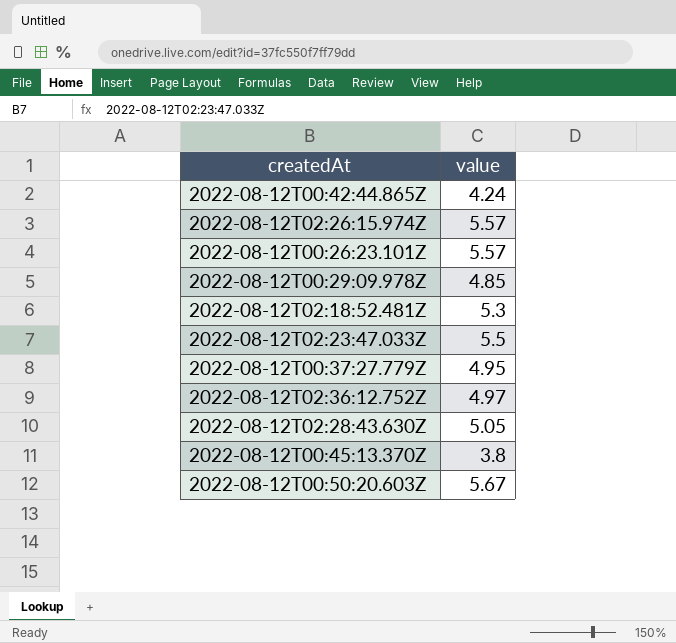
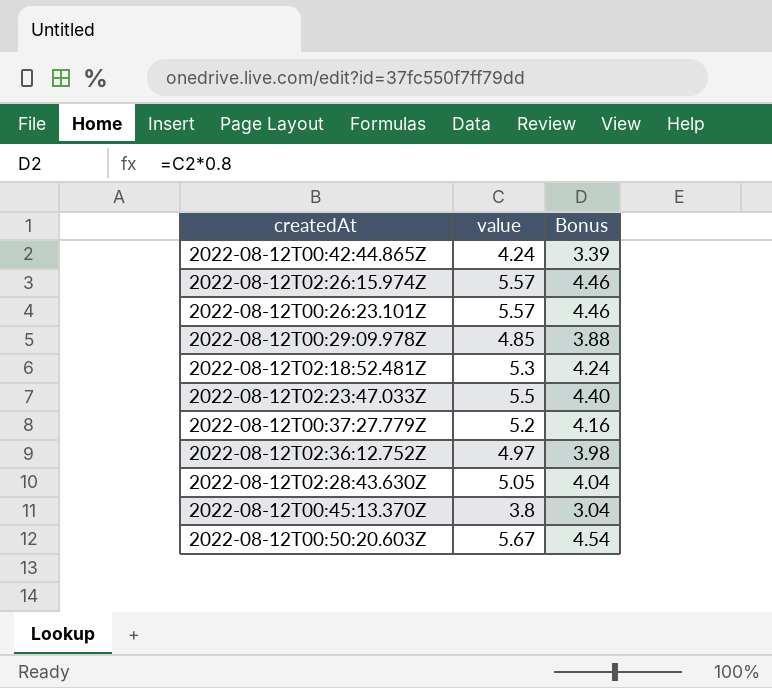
column Bonus | formula: none -> [value] * 0.8
2022-08-12T00:37:27.779Z | value: 4.95 -> 5.2

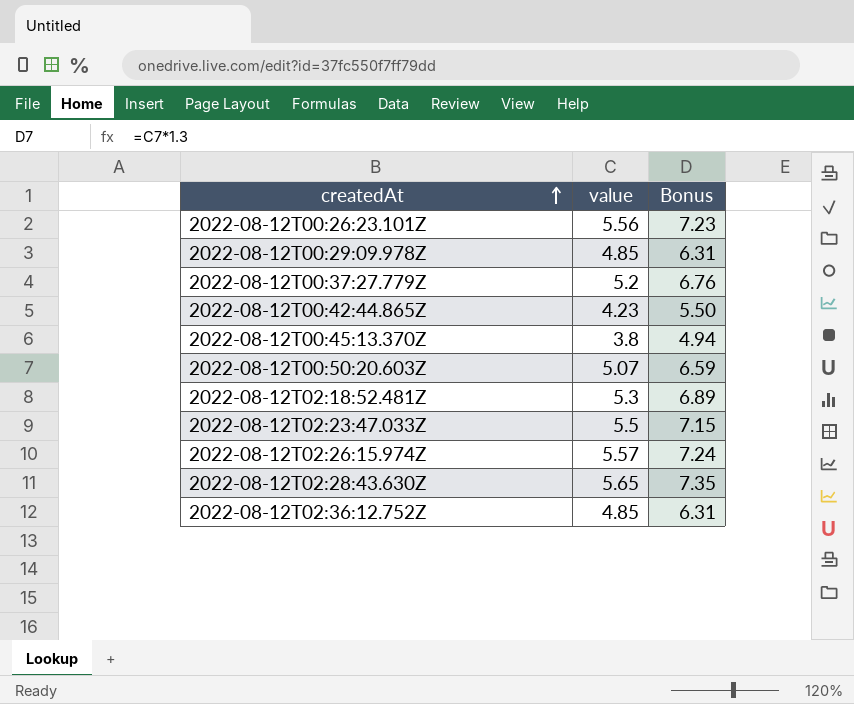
row order: none -> createdAt ascending
column Bonus | formula: [value] * 0.8 -> [value] * 1.3
2022-08-12T00:26:23.101Z | value: 5.57 -> 5.56
2022-08-12T00:42:44.865Z | value: 4.24 -> 4.23
2022-08-12T00:50:20.603Z | value: 5.67 -> 5.07
2022-08-12T02:28:43.630Z | value: 5.05 -> 5.65
2022-08-12T02:36:12.752Z | value: 4.97 -> 4.85

